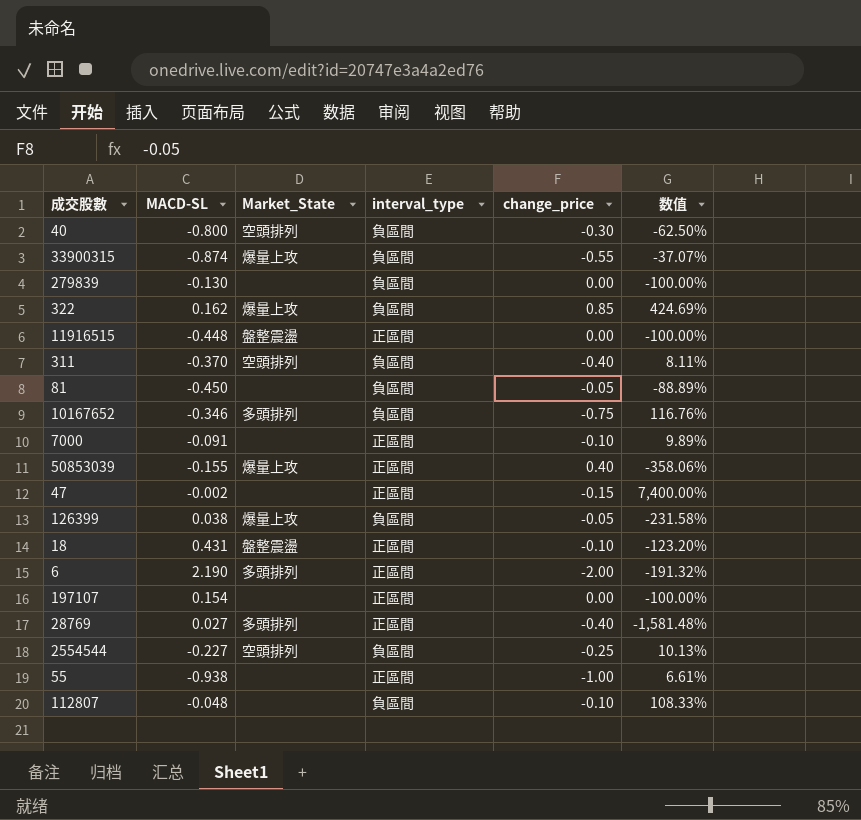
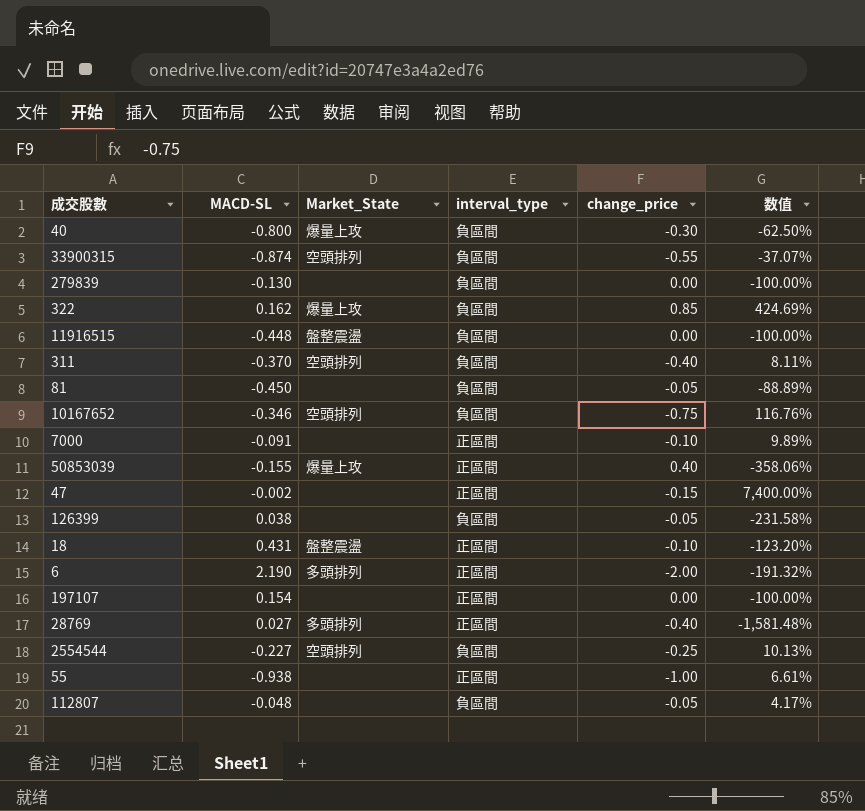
40 | Market_State: 空頭排列 -> 爆量上攻
33900315 | Market_State: 爆量上攻 -> 空頭排列
11916515 | interval_type: 正區間 -> 負區間
10167652 | Market_State: 多頭排列 -> 空頭排列
126399 | Market_State: 爆量上攻 -> none
112807 | change_price: -0.10 -> -0.05
112807 | 数值: 108.33% -> 4.17%

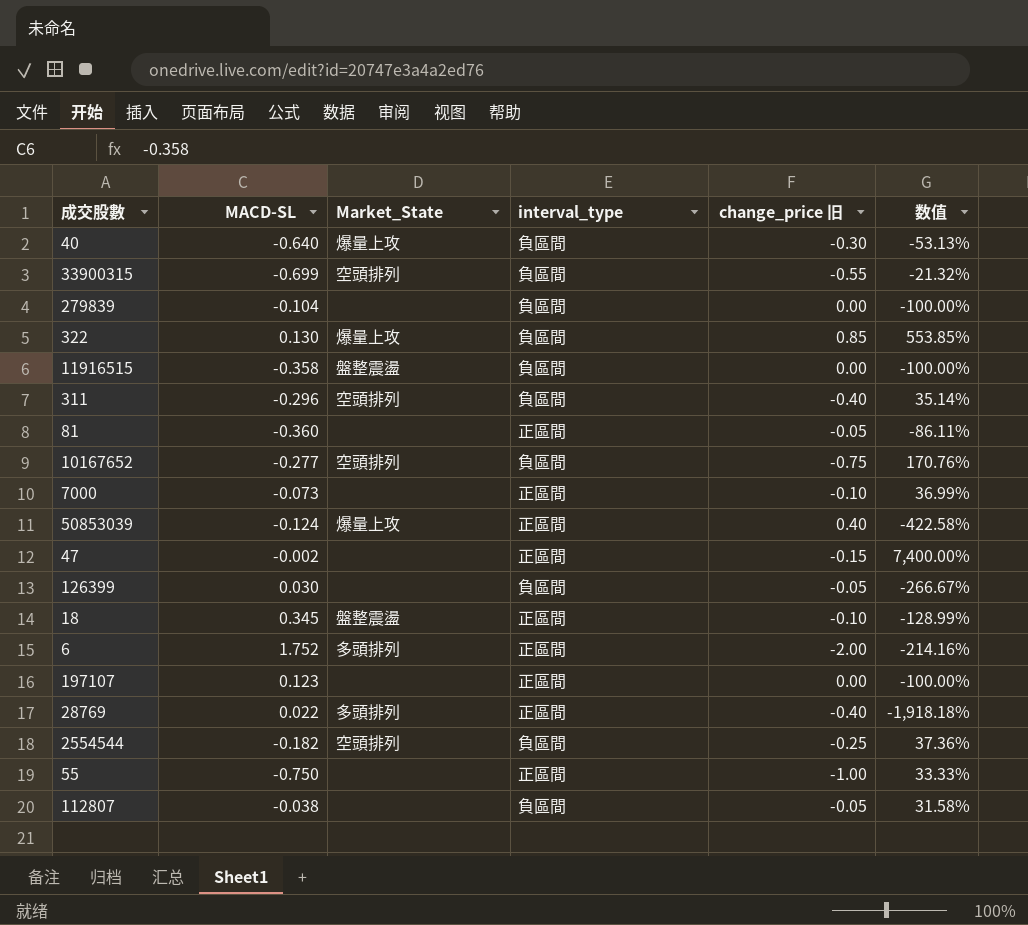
column name: change_price -> change_price 旧
40 | MACD-SL: -0.800 -> -0.640
40 | 数值: -62.50% -> -53.13%
33900315 | MACD-SL: -0.874 -> -0.699
33900315 | 数值: -37.07% -> -21.32%
279839 | MACD-SL: -0.130 -> -0.104
322 | MACD-SL: 0.162 -> 0.130
322 | 数值: 424.69% -> 553.85%
11916515 | MACD-SL: -0.448 -> -0.358
311 | MACD-SL: -0.370 -> -0.296
311 | 数值: 8.11% -> 35.14%
81 | MACD-SL: -0.450 -> -0.360
81 | interval_type: 負區間 -> 正區間
81 | 数值: -88.89% -> -86.11%
10167652 | MACD-SL: -0.346 -> -0.277
10167652 | 数值: 116.76% -> 170.76%
7000 | MACD-SL: -0.091 -> -0.073
7000 | 数值: 9.89% -> 36.99%
50853039 | MACD-SL: -0.155 -> -0.124
50853039 | 数值: -358.06% -> -422.58%
126399 | MACD-SL: 0.038 -> 0.030
126399 | 数值: -231.58% -> -266.67%
18 | MACD-SL: 0.431 -> 0.345
18 | 数值: -123.20% -> -128.99%
6 | MACD-SL: 2.190 -> 1.752
6 | 数值: -191.32% -> -214.16%
197107 | MACD-SL: 0.154 -> 0.123
28769 | MACD-SL: 0.027 -> 0.022
28769 | 数值: -1,581.48% -> -1,918.18%
2554544 | MACD-SL: -0.227 -> -0.182
2554544 | 数值: 10.13% -> 37.36%
55 | MACD-SL: -0.938 -> -0.750
55 | 数值: 6.61% -> 33.33%
112807 | MACD-SL: -0.048 -> -0.038
112807 | 数值: 4.17% -> 31.58%

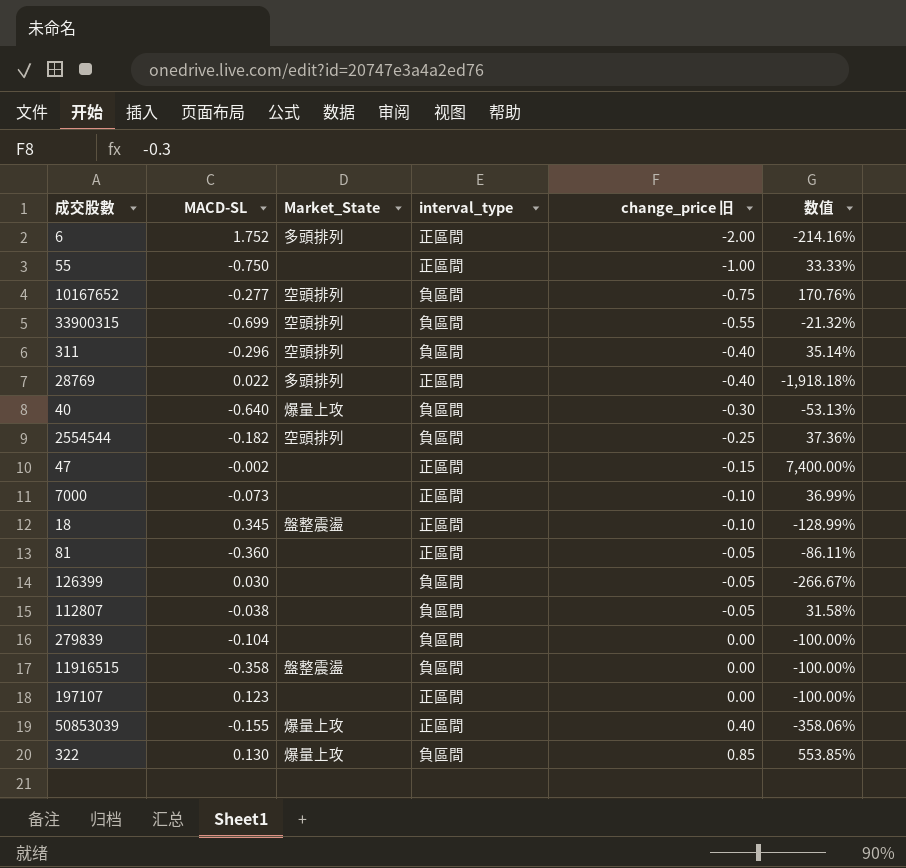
row order: none -> change_price 旧 ascending
50853039 | MACD-SL: -0.124 -> -0.155
50853039 | 数值: -422.58% -> -358.06%

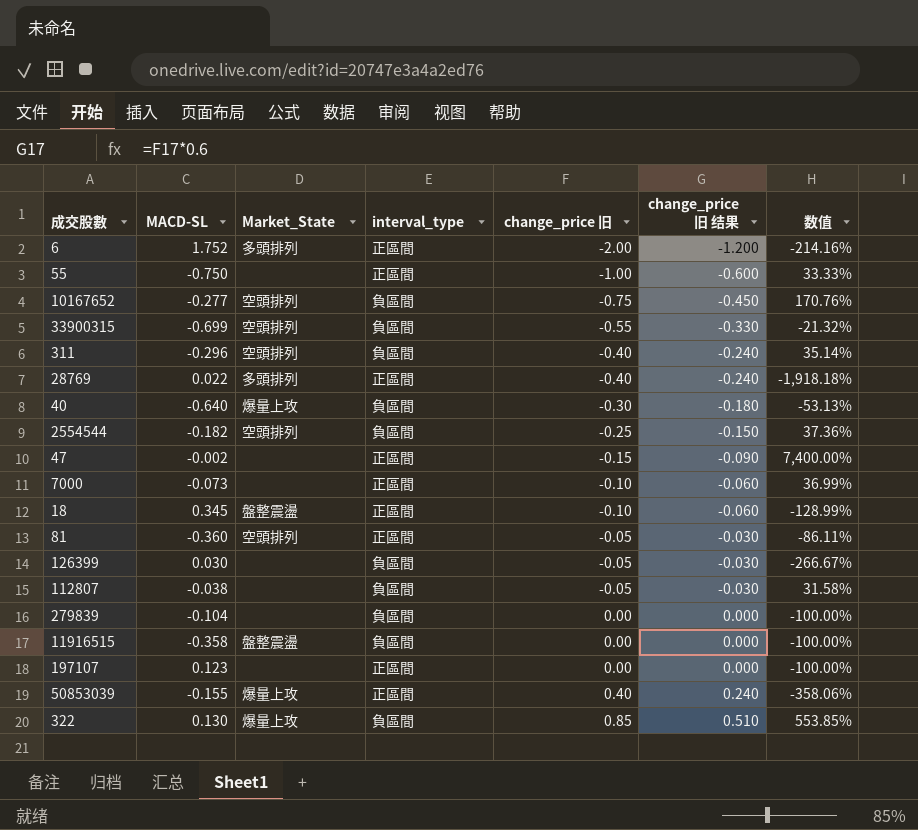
column change_price 旧 结果 | formula: none -> [change_price 旧] * 0.6
81 | Market_State: none -> 空頭排列

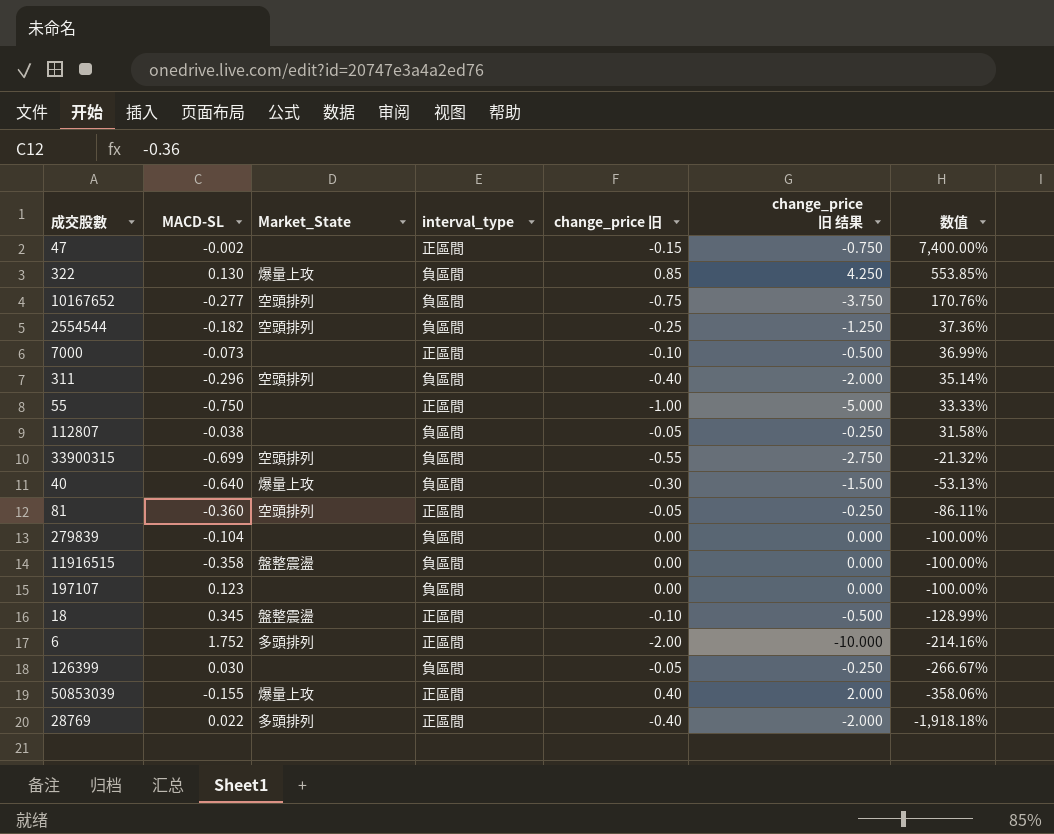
row order: change_price 旧 ascending -> 数值 descending
column change_price 旧 结果 | formula: [change_price 旧] * 0.6 -> [change_price 旧] * 5
197107 | interval_type: 正區間 -> 負區間

